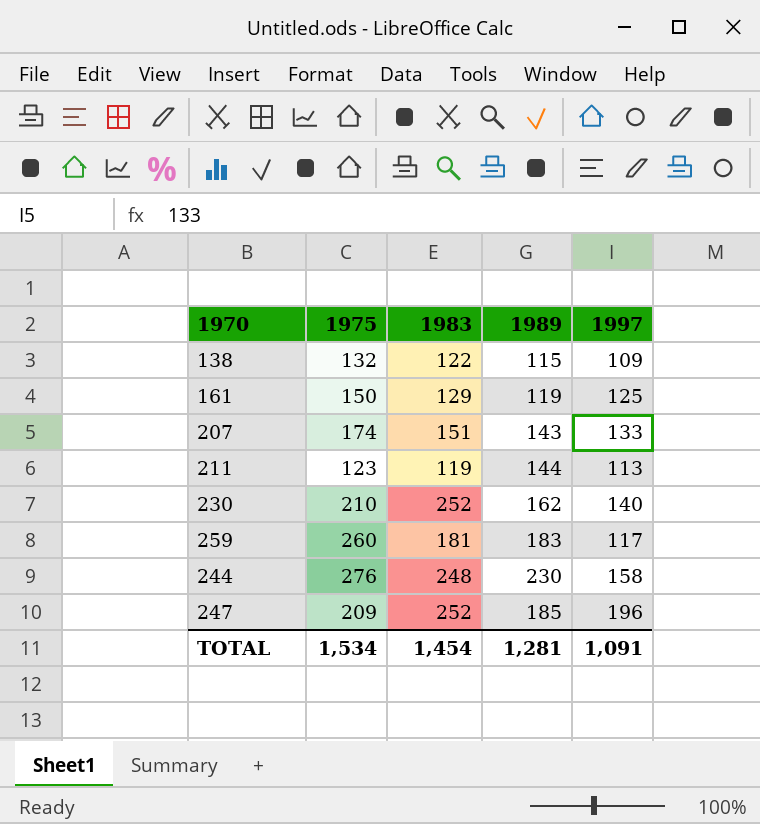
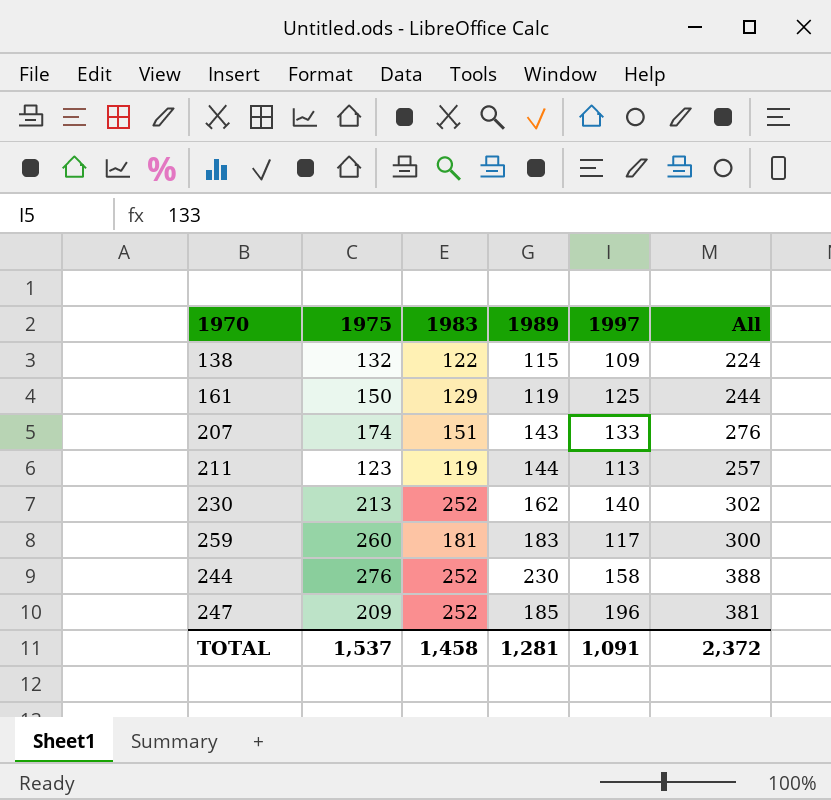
column All | formula: none -> [1989] + [1997]
230 | 1975: 210 -> 213
244 | 1983: 248 -> 252
TOTAL | 1975: 1,534 -> 1,537
TOTAL | 1983: 1,454 -> 1,458

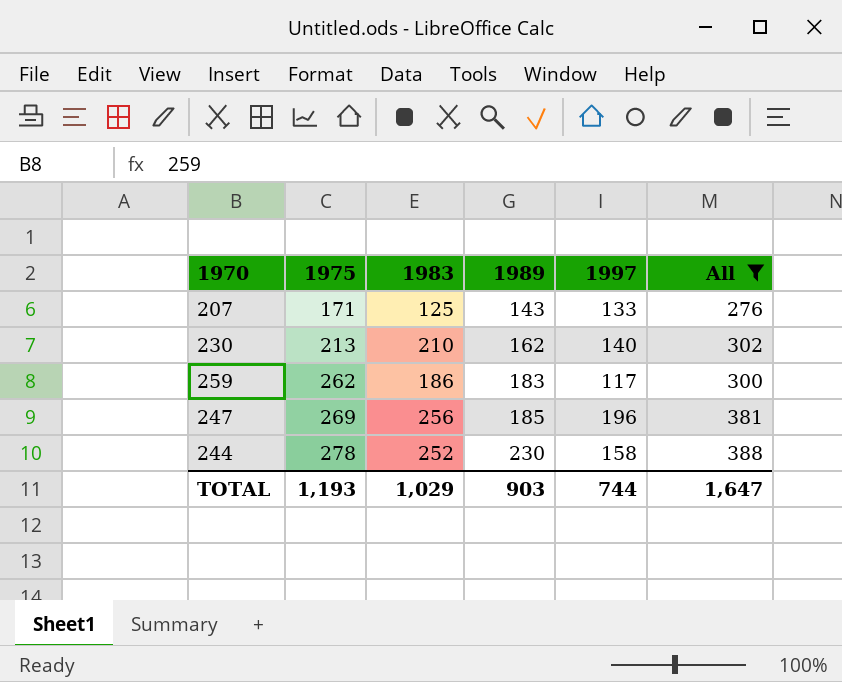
filter: none -> All >= 276
row order: none -> 1975 ascending
207 | 1975: 174 -> 171
207 | 1983: 151 -> 125
230 | 1983: 252 -> 210
259 | 1975: 260 -> 262
259 | 1983: 181 -> 186
247 | 1975: 209 -> 269
247 | 1983: 252 -> 256
244 | 1975: 276 -> 278
TOTAL | 1975: 1,537 -> 1,193
TOTAL | 1983: 1,458 -> 1,029
TOTAL | 1989: 1,281 -> 903
TOTAL | 1997: 1,091 -> 744
TOTAL | All: 2,372 -> 1,647

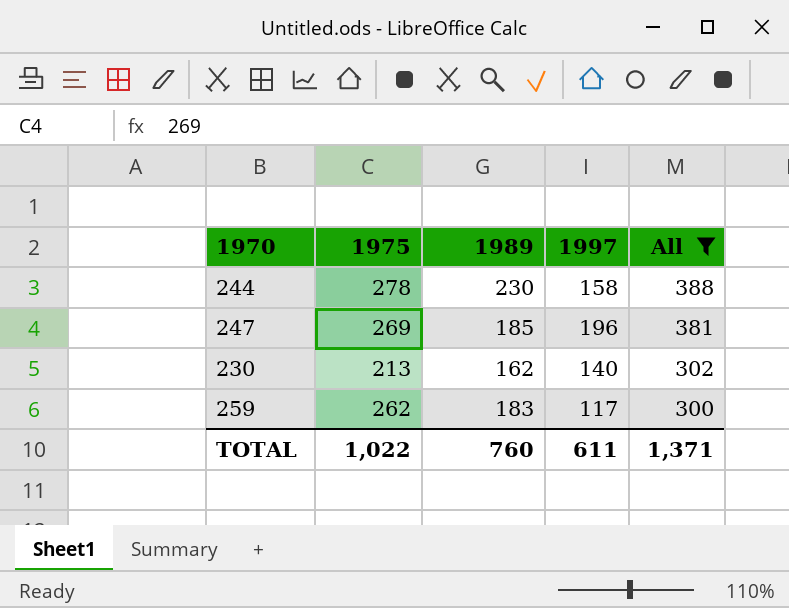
row order: 1975 ascending -> All descending
column 1983 | position: 3 -> none
row 207: 171 | 125 | 143 | 133 | 276 -> none
TOTAL | 1975: 1,193 -> 1,022
TOTAL | 1989: 903 -> 760
TOTAL | 1997: 744 -> 611
TOTAL | All: 1,647 -> 1,371

